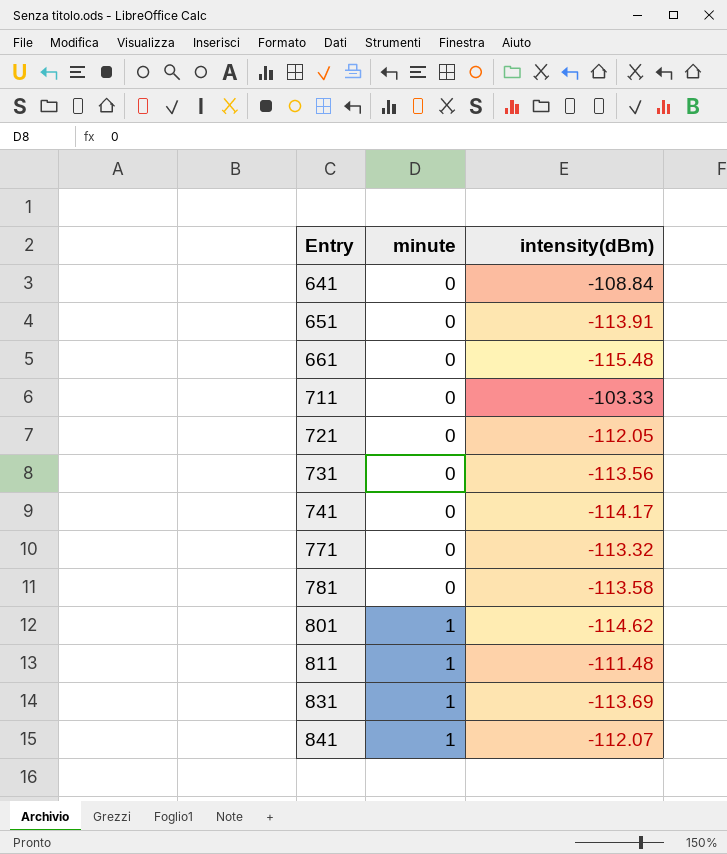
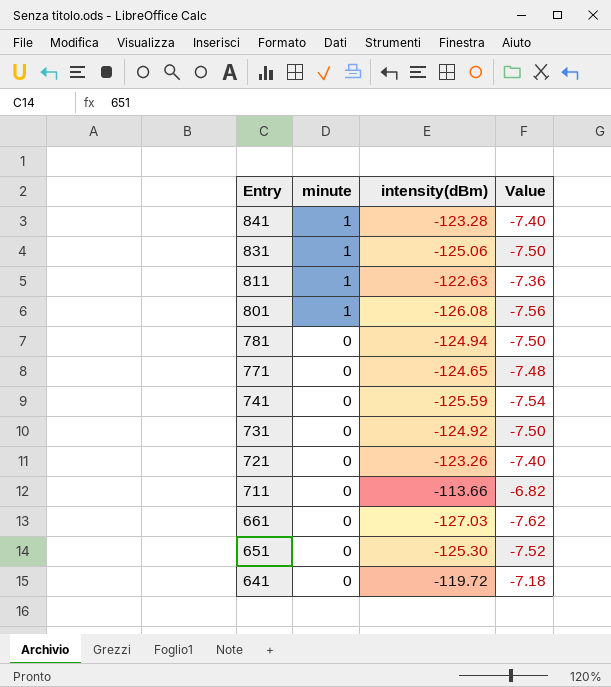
row order: Entry ascending -> Entry descending
column Value | formula: none -> [intensity(dBm)] * 0.06
841 | intensity(dBm): -112.07 -> -123.28
831 | intensity(dBm): -113.69 -> -125.06
811 | intensity(dBm): -111.48 -> -122.63
801 | intensity(dBm): -114.62 -> -126.08
781 | intensity(dBm): -113.58 -> -124.94
771 | intensity(dBm): -113.32 -> -124.65
741 | intensity(dBm): -114.17 -> -125.59
731 | intensity(dBm): -113.56 -> -124.92
721 | intensity(dBm): -112.05 -> -123.26
711 | intensity(dBm): -103.33 -> -113.66
661 | intensity(dBm): -115.48 -> -127.03
651 | intensity(dBm): -113.91 -> -125.30
641 | intensity(dBm): -108.84 -> -119.72

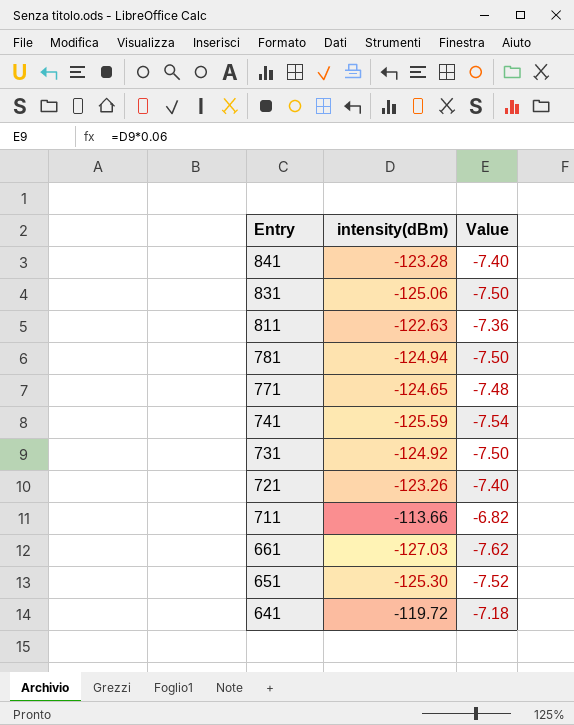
column minute | position: 2 -> none
row 801: 1 | -126.08 | -7.56 -> none

